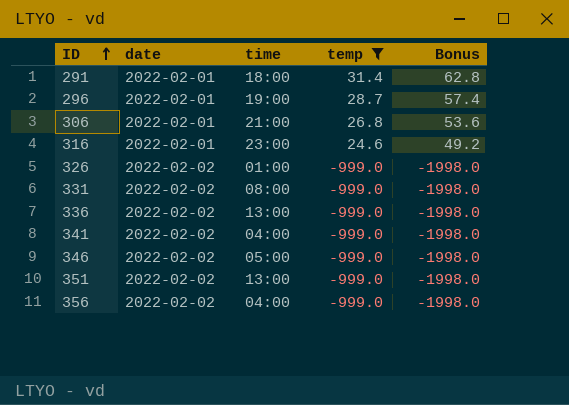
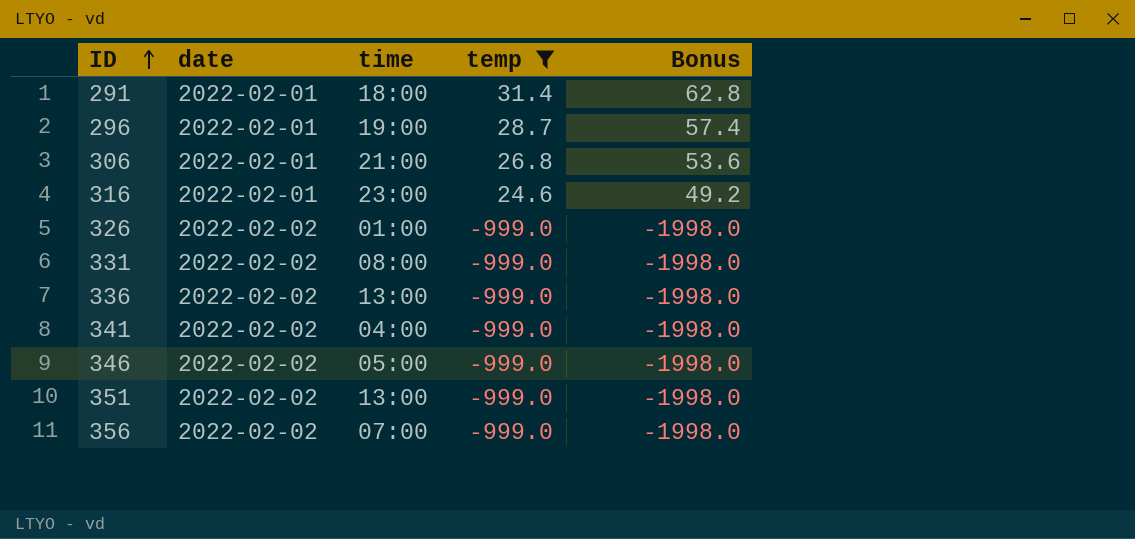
356 | time: 04:00 -> 07:00

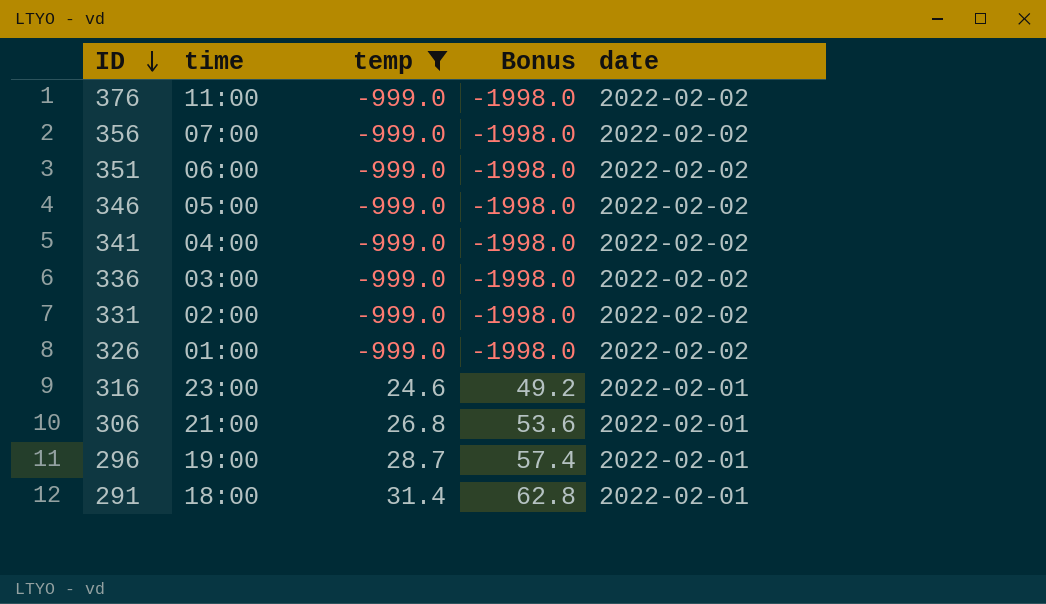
row order: ID ascending -> ID descending
column date | position: 2 -> 5
row 376: none -> 11:00 | -999.0 | -1998.0 | 2022-02-02
351 | time: 13:00 -> 06:00
336 | time: 13:00 -> 03:00
331 | time: 08:00 -> 02:00

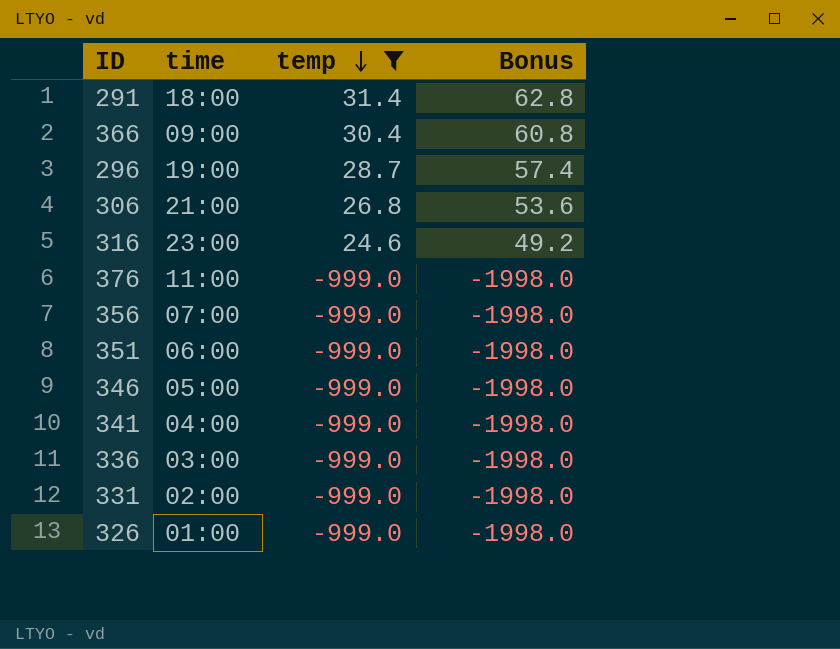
row order: ID descending -> temp descending
column date | position: 5 -> none
row 366: none -> 09:00 | 30.4 | 60.8

